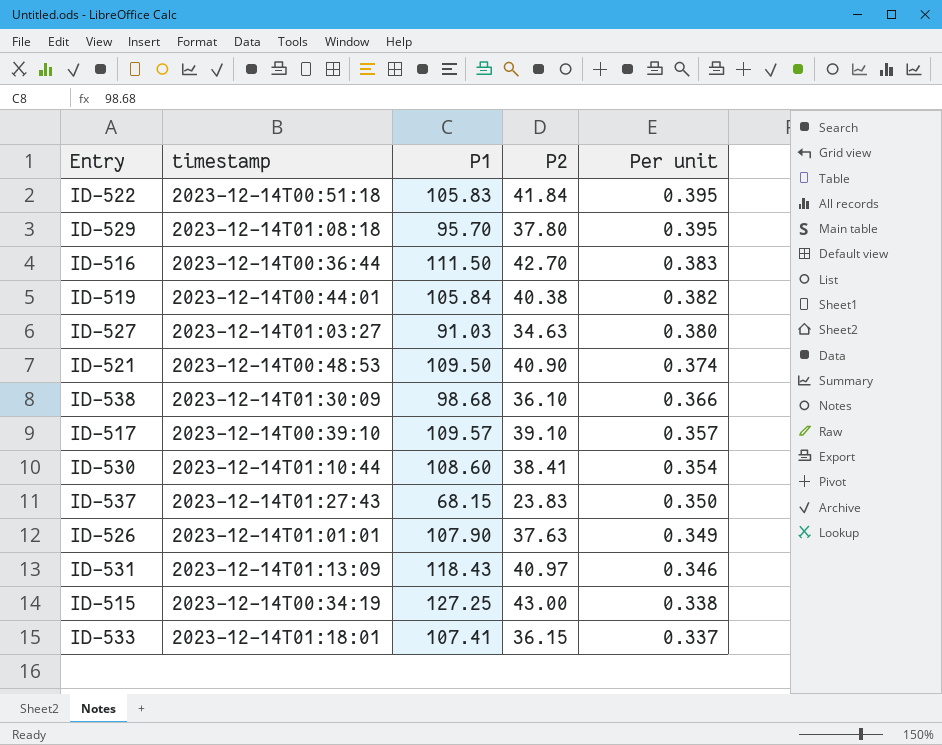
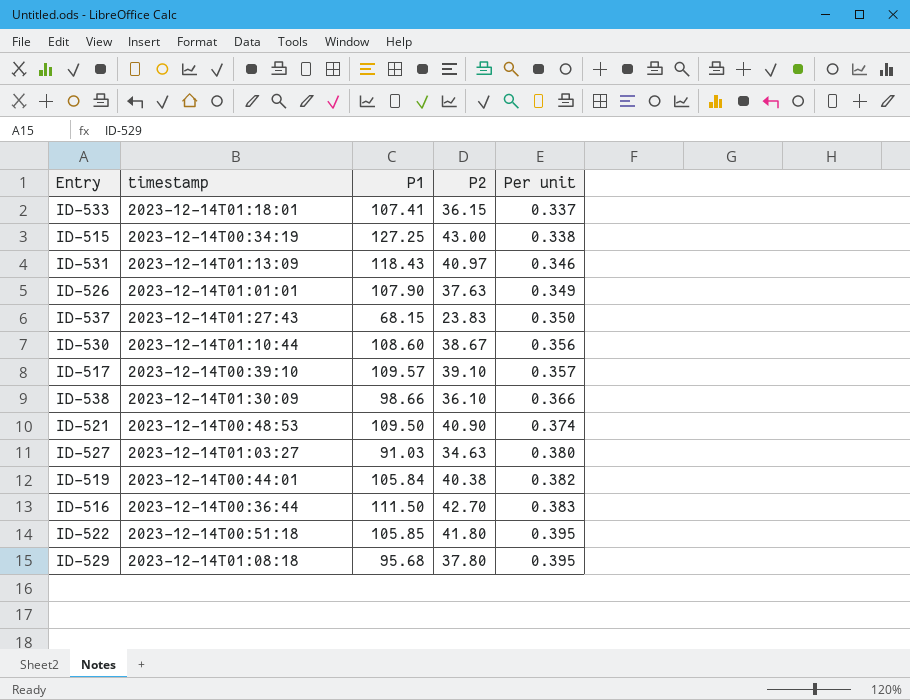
row order: Per unit descending -> Per unit ascending
ID-530 | P2: 38.41 -> 38.67
ID-530 | Per unit: 0.354 -> 0.356
ID-538 | P1: 98.68 -> 98.66
ID-522 | P1: 105.83 -> 105.85
ID-522 | P2: 41.84 -> 41.80
ID-529 | P1: 95.70 -> 95.68

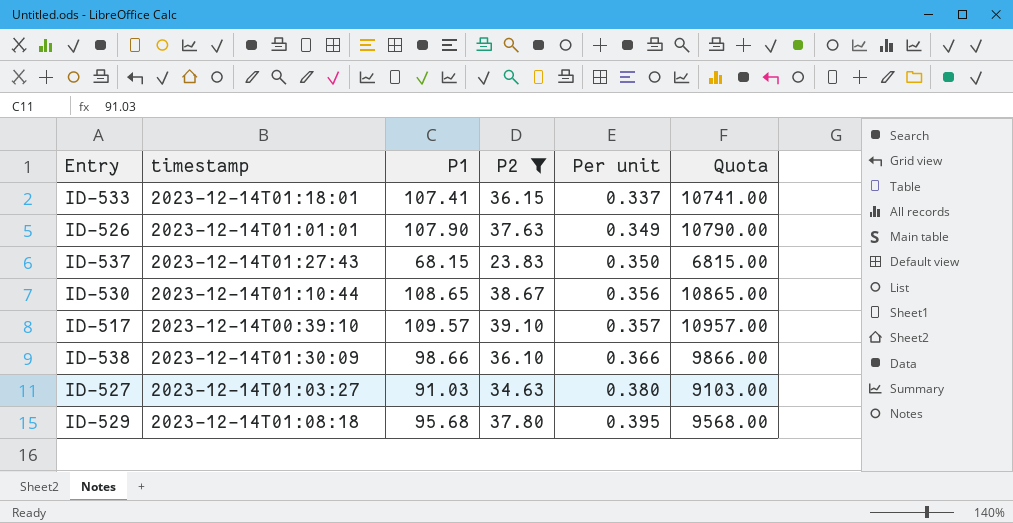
filter: none -> P2 <= 39.10
column Quota | formula: none -> [P1] * 100
ID-530 | P1: 108.60 -> 108.65

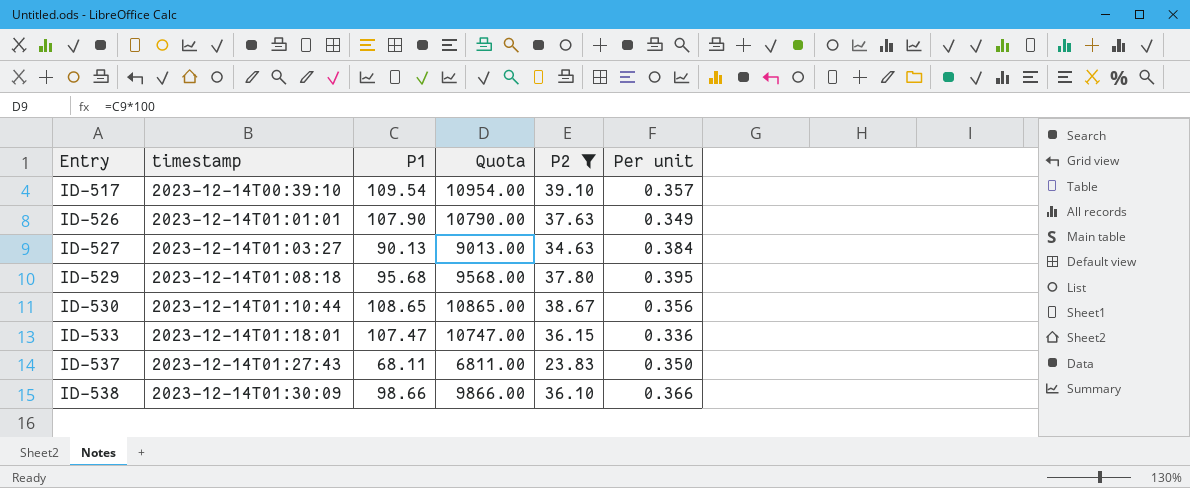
row order: Per unit ascending -> Entry ascending
column Quota | position: 6 -> 4
ID-517 | P1: 109.57 -> 109.54
ID-517 | Quota: 10957.00 -> 10954.00
ID-527 | P1: 91.03 -> 90.13
ID-527 | Quota: 9103.00 -> 9013.00
ID-527 | Per unit: 0.380 -> 0.384
ID-533 | P1: 107.41 -> 107.47
ID-533 | Quota: 10741.00 -> 10747.00
ID-533 | Per unit: 0.337 -> 0.336
ID-537 | P1: 68.15 -> 68.11
ID-537 | Quota: 6815.00 -> 6811.00

